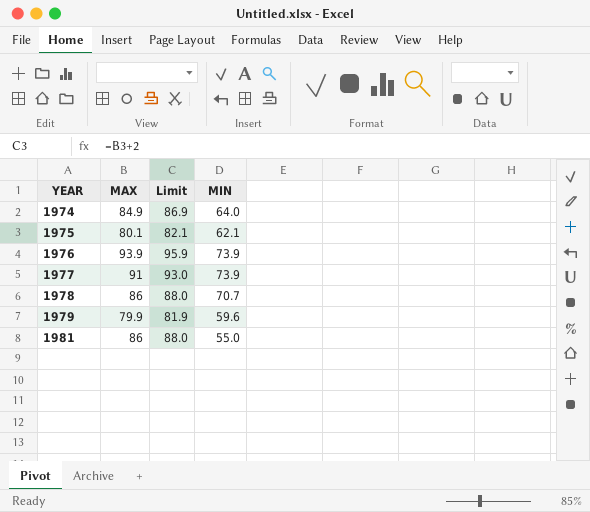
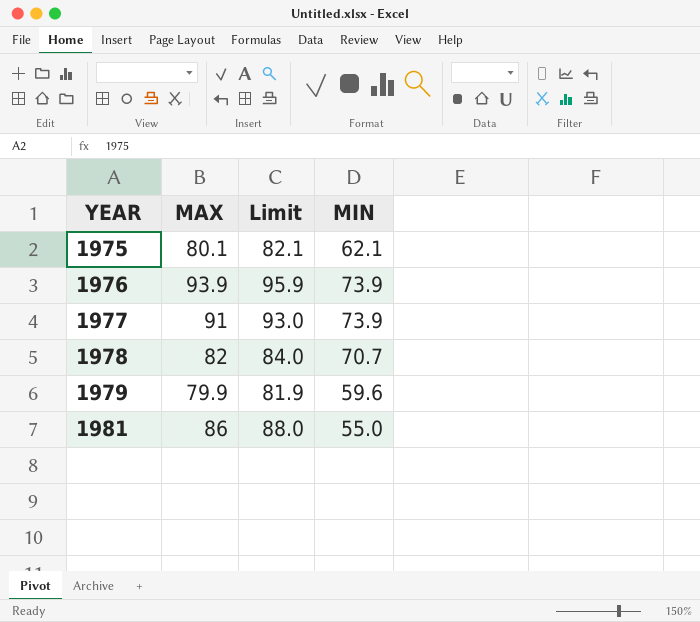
row 1974: 84.9 | 86.9 | 64.0 -> none
1978 | MAX: 86 -> 82
1978 | Limit: 88.0 -> 84.0

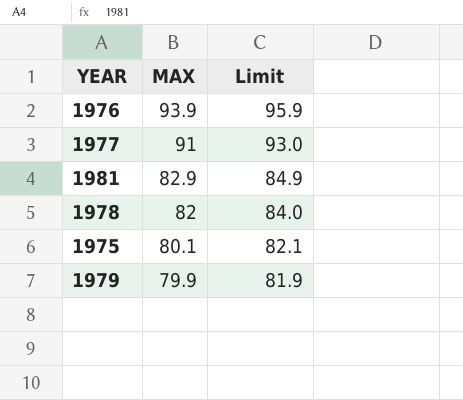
row order: YEAR ascending -> MAX descending
column MIN | position: 4 -> none
1981 | MAX: 86 -> 82.9
1981 | Limit: 88.0 -> 84.9

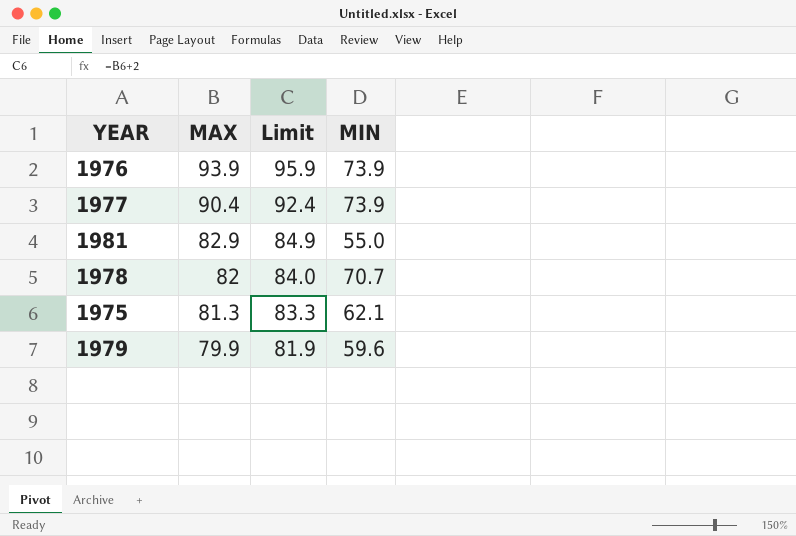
column MIN | position: none -> 4
1977 | MAX: 91 -> 90.4
1977 | Limit: 93.0 -> 92.4
1975 | MAX: 80.1 -> 81.3
1975 | Limit: 82.1 -> 83.3

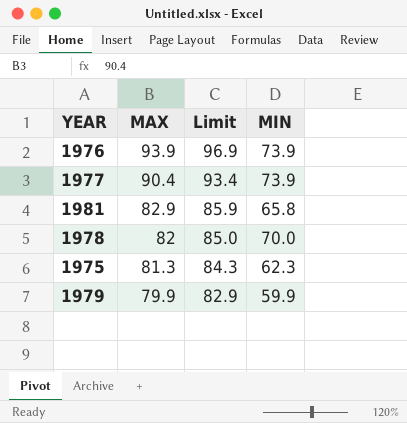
column Limit | formula: [MAX] + 2 -> [MAX] + 3
1981 | MIN: 55.0 -> 65.8
1978 | MIN: 70.7 -> 70.0
1975 | MIN: 62.1 -> 62.3
1979 | MIN: 59.6 -> 59.9

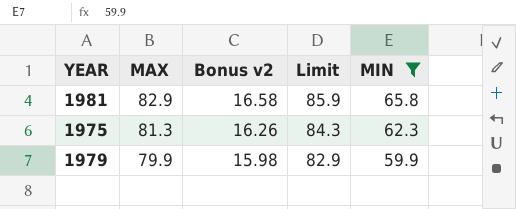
filter: none -> MIN <= 65.8
column Bonus v2 | formula: none -> [MAX] * 0.2

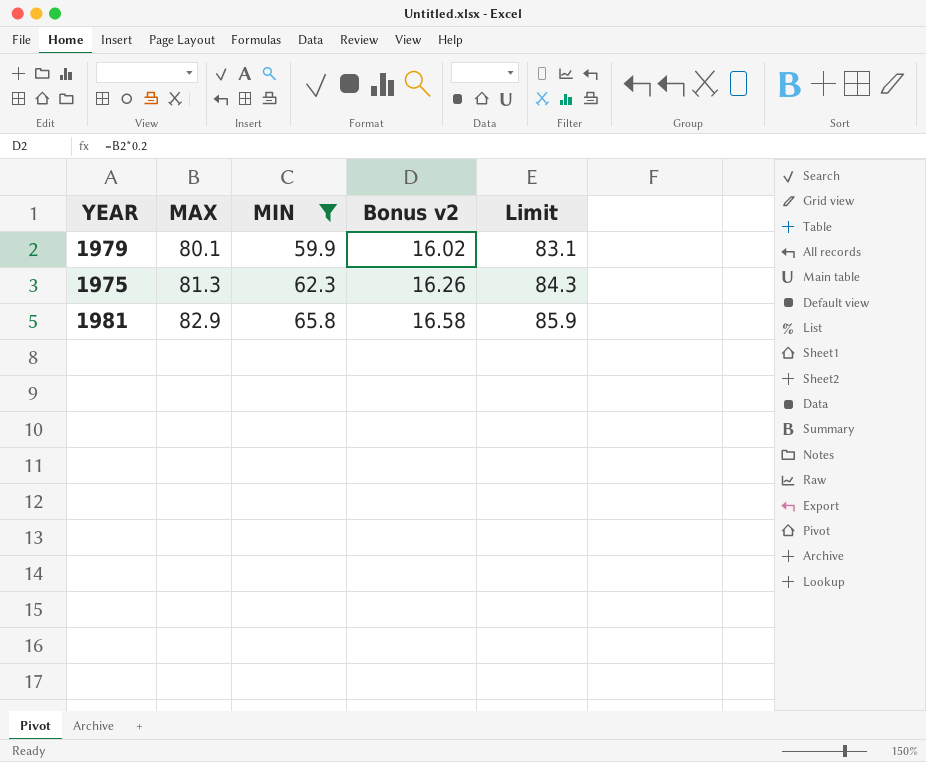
row order: MAX descending -> MAX ascending
column MIN | position: 5 -> 3
1979 | MAX: 79.9 -> 80.1
1979 | Bonus v2: 15.98 -> 16.02
1979 | Limit: 82.9 -> 83.1

